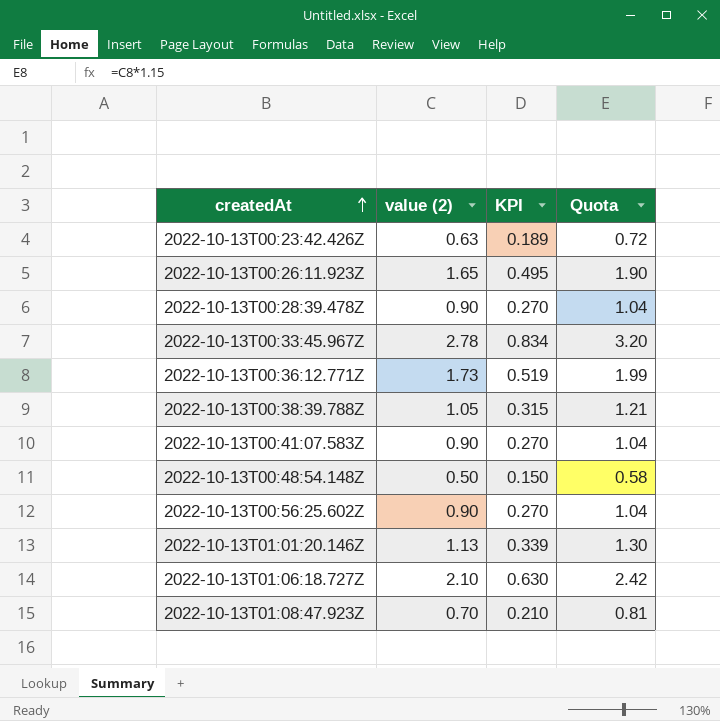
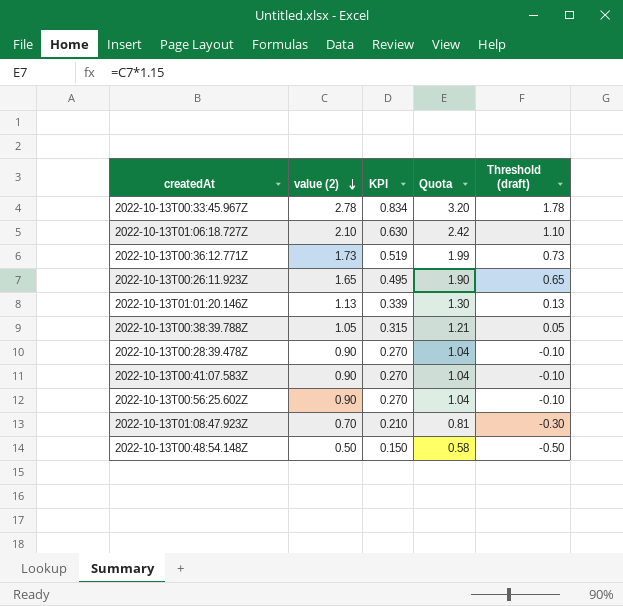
row order: createdAt ascending -> value (2) descending
column Threshold (draft) | formula: none -> [value (2)] - 1
row 2022-10-13T00:23:42.426Z: 0.63 | 0.189 | 0.72 -> none

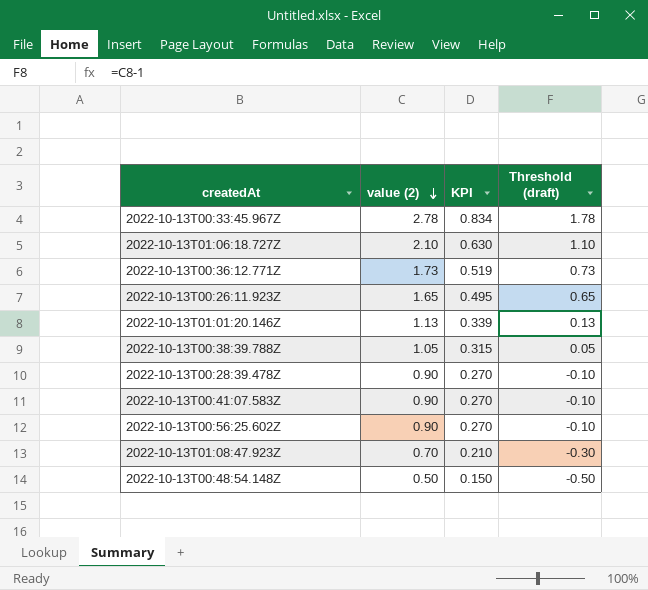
column Quota | formula: [value (2)] * 1.15 -> none

